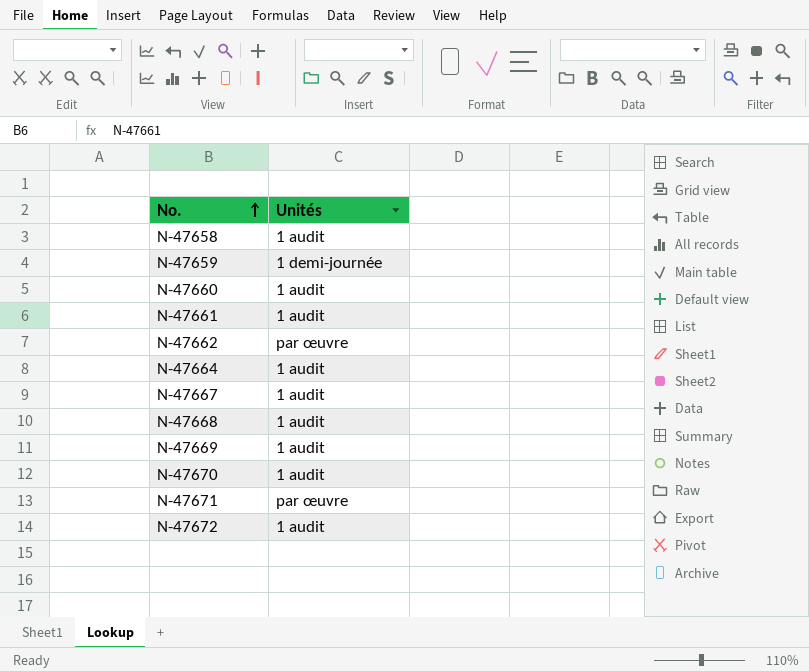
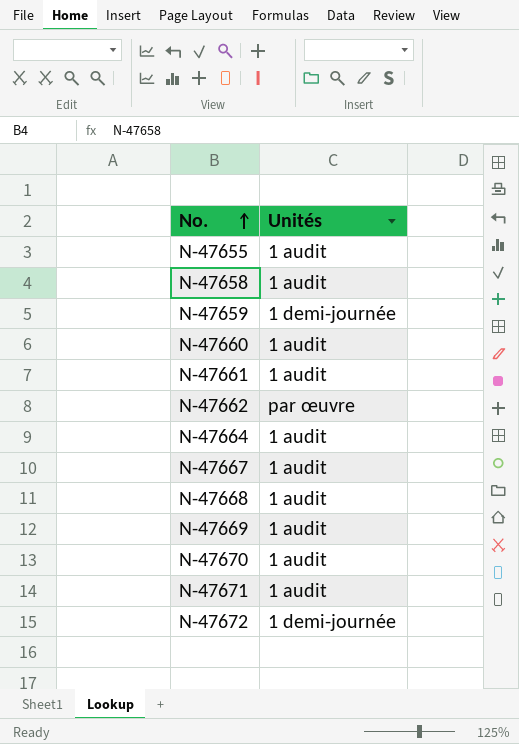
row N-47655: none -> 1 audit
N-47671 | Unités: par œuvre -> 1 audit
N-47672 | Unités: 1 audit -> 1 demi-journée

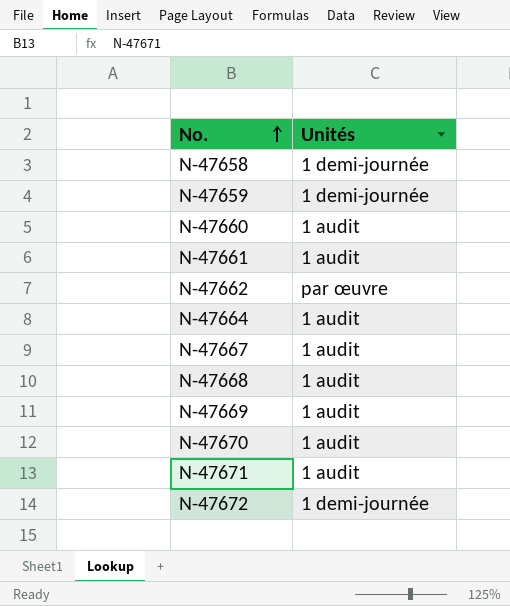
row N-47655: 1 audit -> none
N-47658 | Unités: 1 audit -> 1 demi-journée

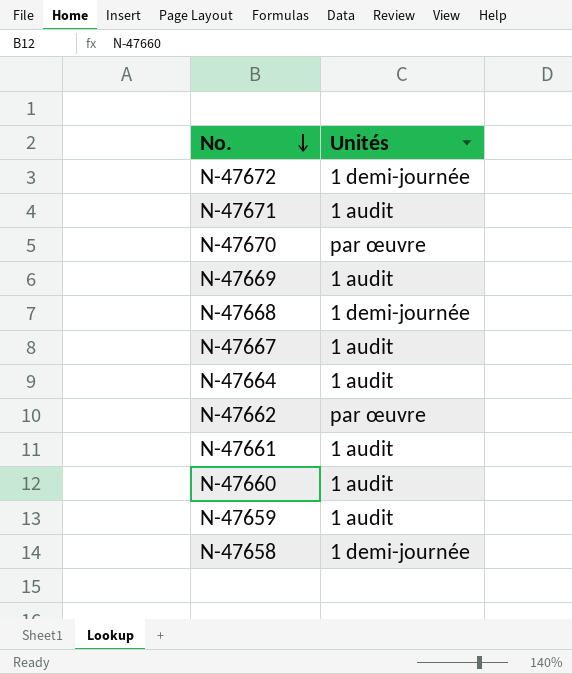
row order: No. ascending -> No. descending
N-47670 | Unités: 1 audit -> par œuvre
N-47668 | Unités: 1 audit -> 1 demi-journée
N-47659 | Unités: 1 demi-journée -> 1 audit

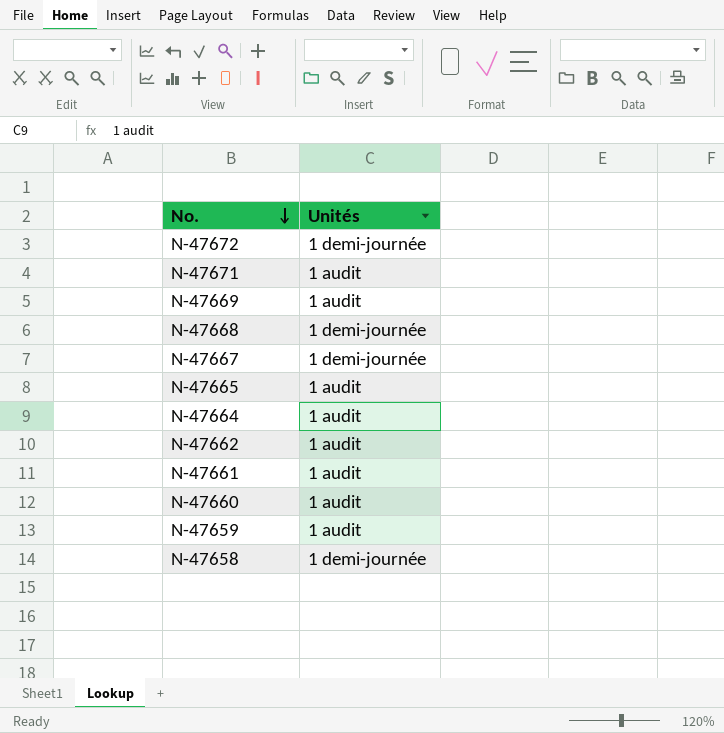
row N-47670: par œuvre -> none
N-47667 | Unités: 1 audit -> 1 demi-journée
row N-47665: none -> 1 audit
N-47662 | Unités: par œuvre -> 1 audit

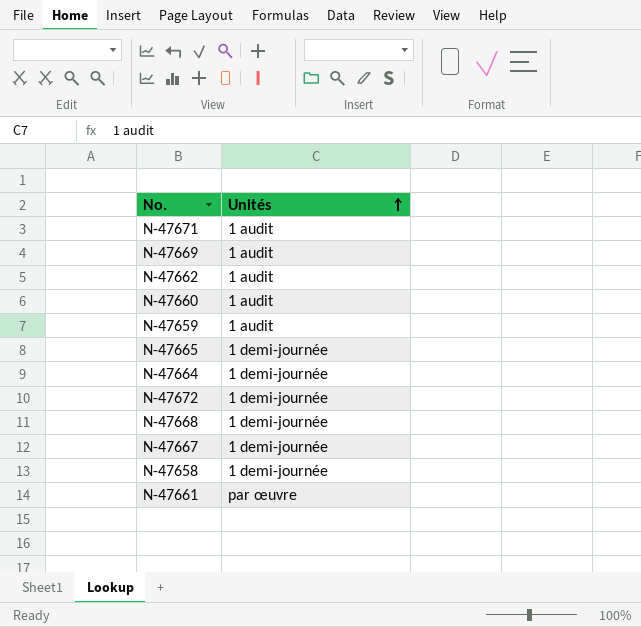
row order: No. descending -> Unités ascending
N-47665 | Unités: 1 audit -> 1 demi-journée
N-47664 | Unités: 1 audit -> 1 demi-journée
N-47661 | Unités: 1 audit -> par œuvre

